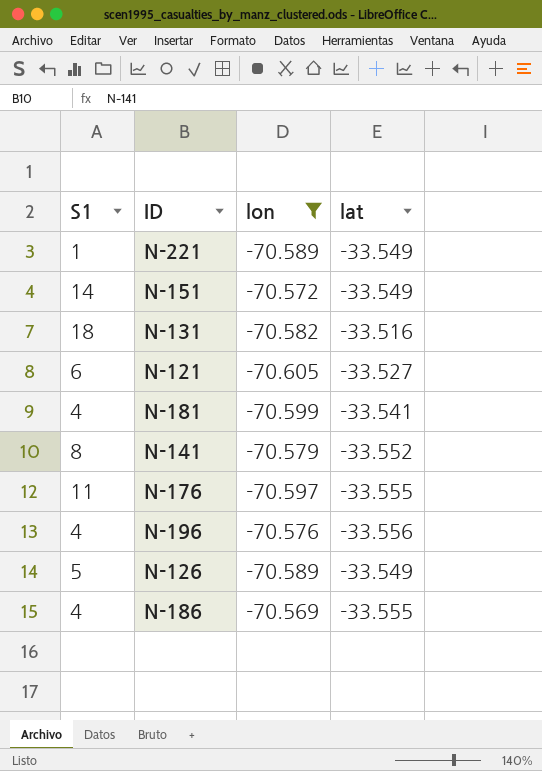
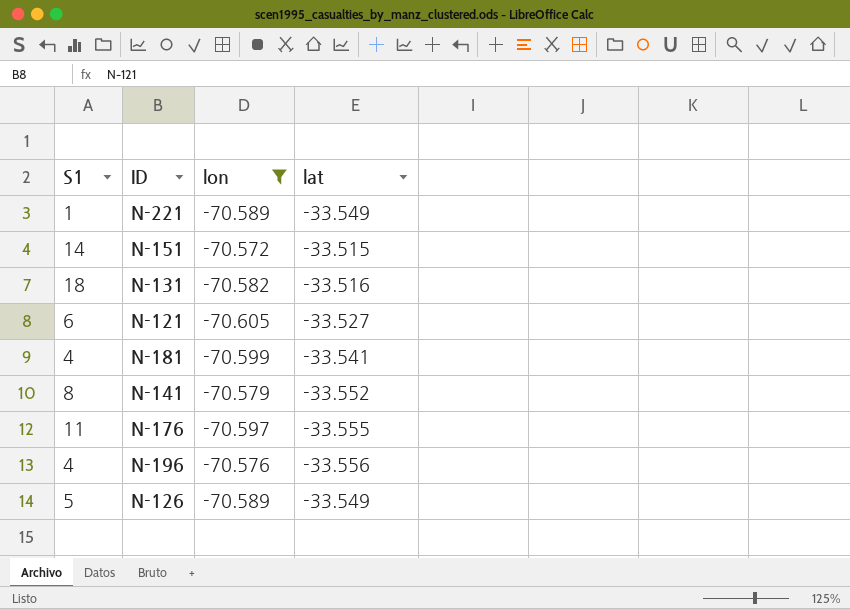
row N-186: 4 | -70.569 | -33.555 -> none
N-151 | lat: -33.549 -> -33.515

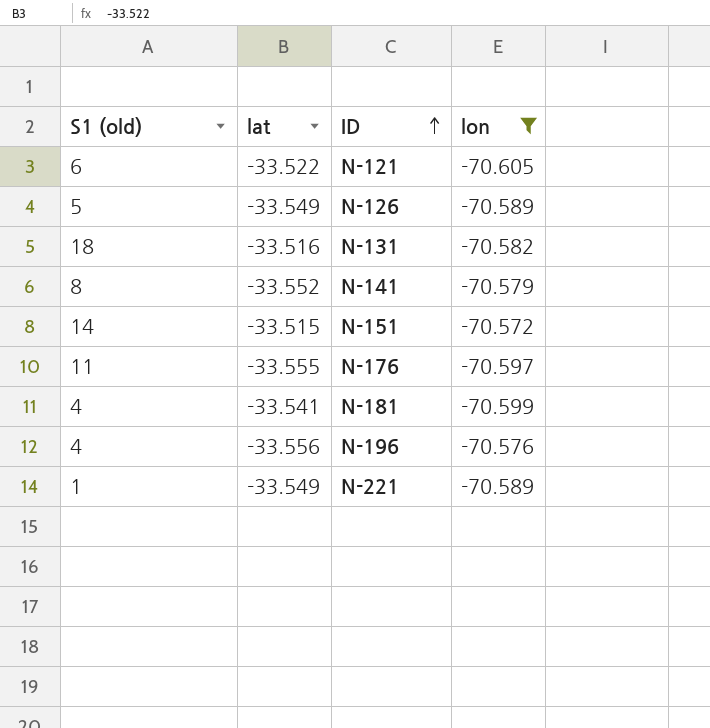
row order: none -> ID ascending
column name: S1 -> S1 (old)
column lat | position: 4 -> 2
N-121 | lat: -33.527 -> -33.522

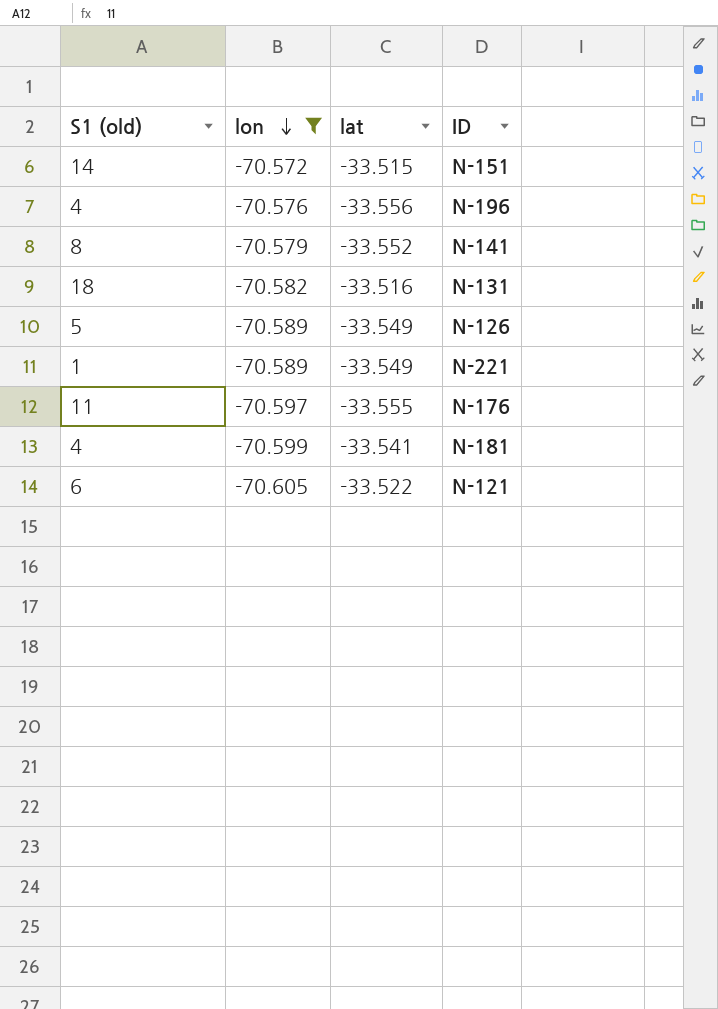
row order: ID ascending -> lon descending
column lon | position: 4 -> 2

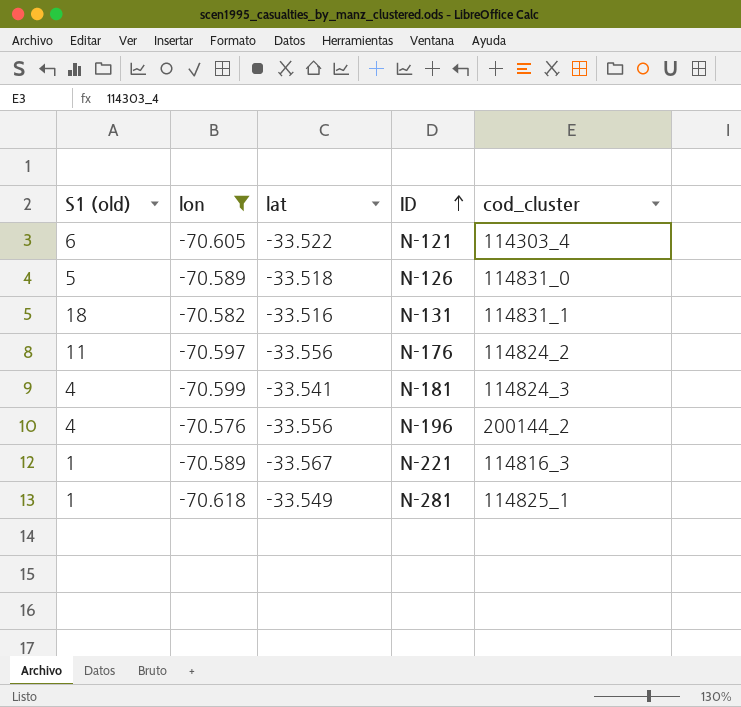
row order: lon descending -> ID ascending
column cod_cluster | position: none -> 5
row N-151: 14 | -70.572 | -33.515 -> none
row N-141: 8 | -70.579 | -33.552 -> none
N-126 | lat: -33.549 -> -33.518
N-176 | lat: -33.555 -> -33.556
N-221 | lat: -33.549 -> -33.567
row N-281: none -> 1 | -70.618 | -33.549 | 114825_1

